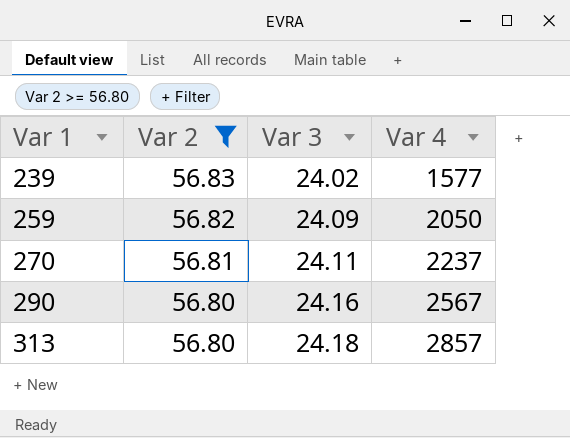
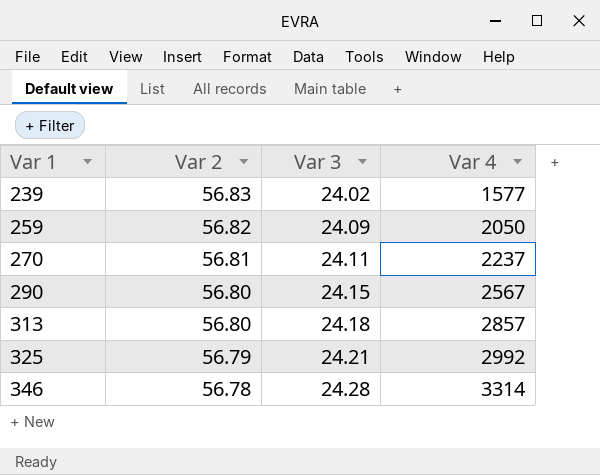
filter: Var 2 >= 56.80 -> none
290 | Var 3: 24.16 -> 24.15

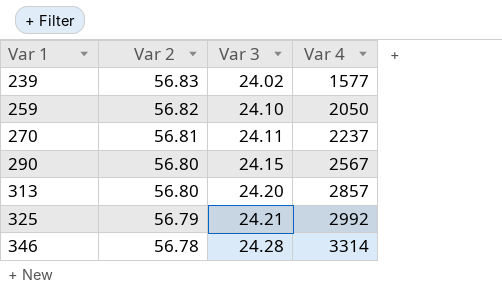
259 | Var 3: 24.09 -> 24.10
313 | Var 3: 24.18 -> 24.20

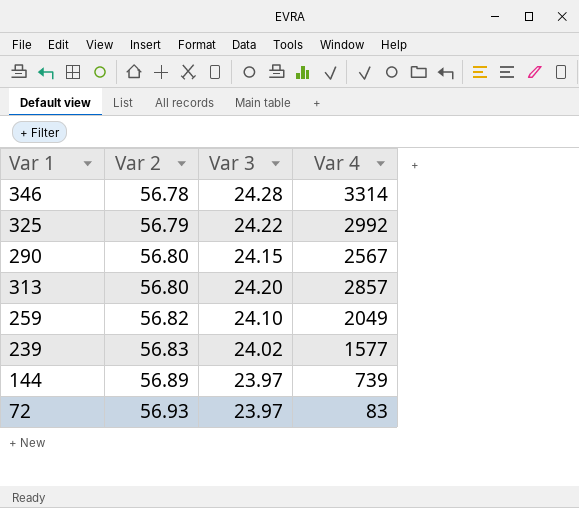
row order: Var 1 ascending -> Var 2 ascending
row 270: 56.81 | 24.11 | 2237 -> none
325 | Var 3: 24.21 -> 24.22
259 | Var 4: 2050 -> 2049
row 144: none -> 56.89 | 23.97 | 739
row 72: none -> 56.93 | 23.97 | 83

